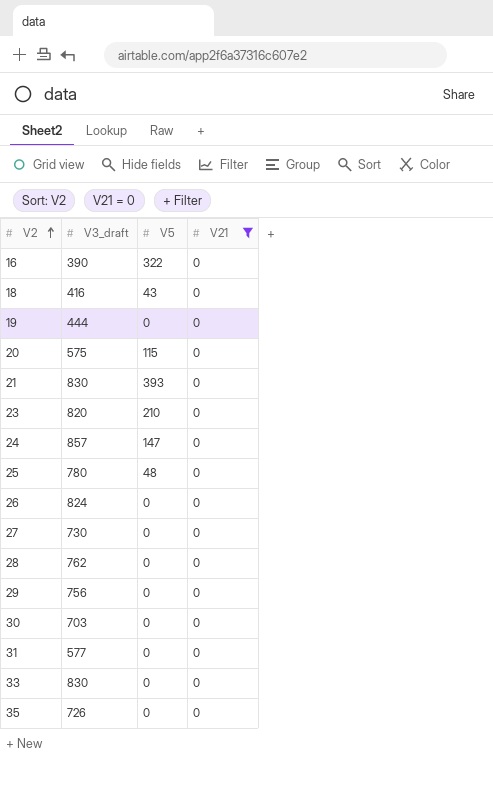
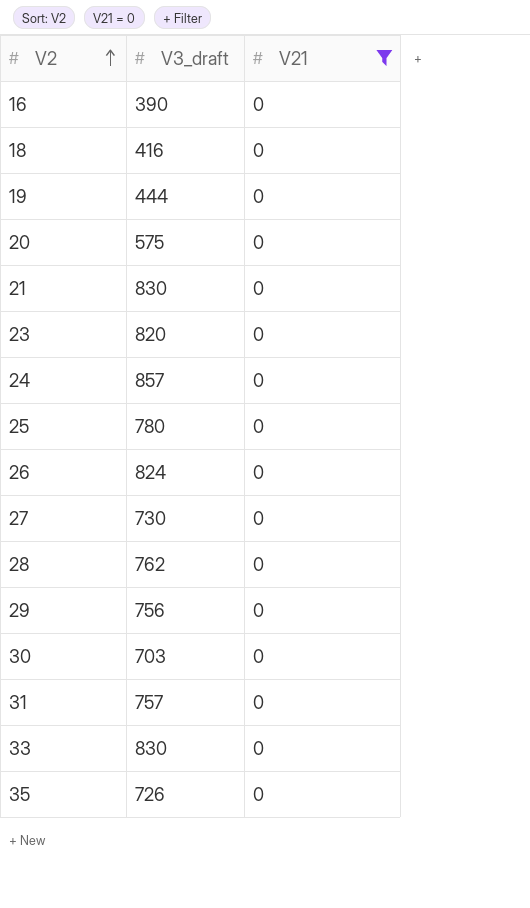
column V5 | position: 3 -> none
31 | V3_draft: 577 -> 757

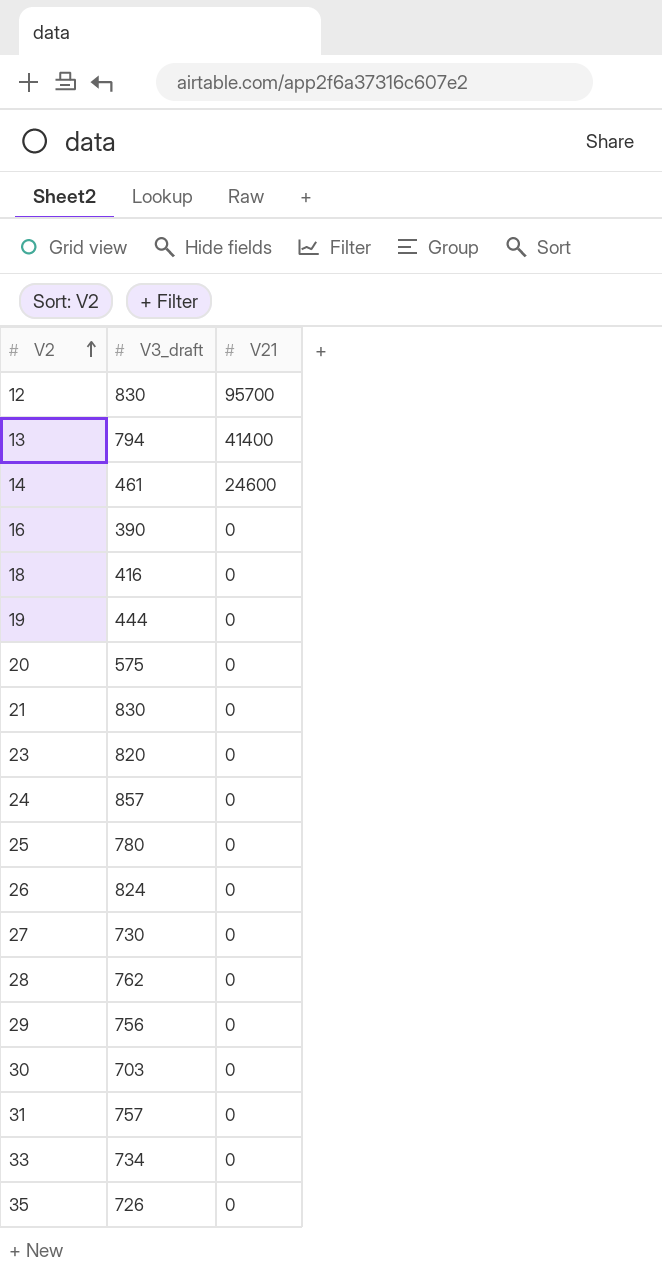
filter: V21 = 0 -> none
33 | V3_draft: 830 -> 734

